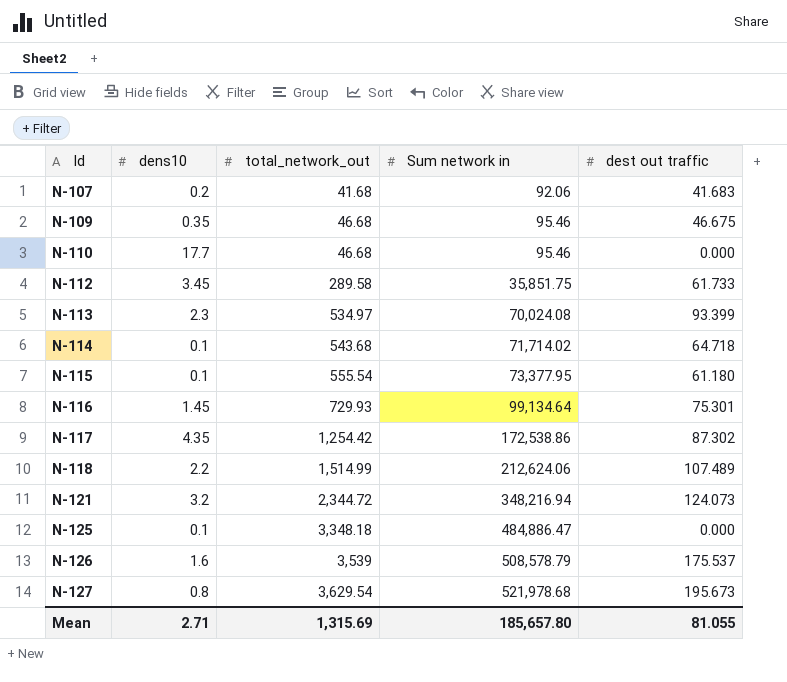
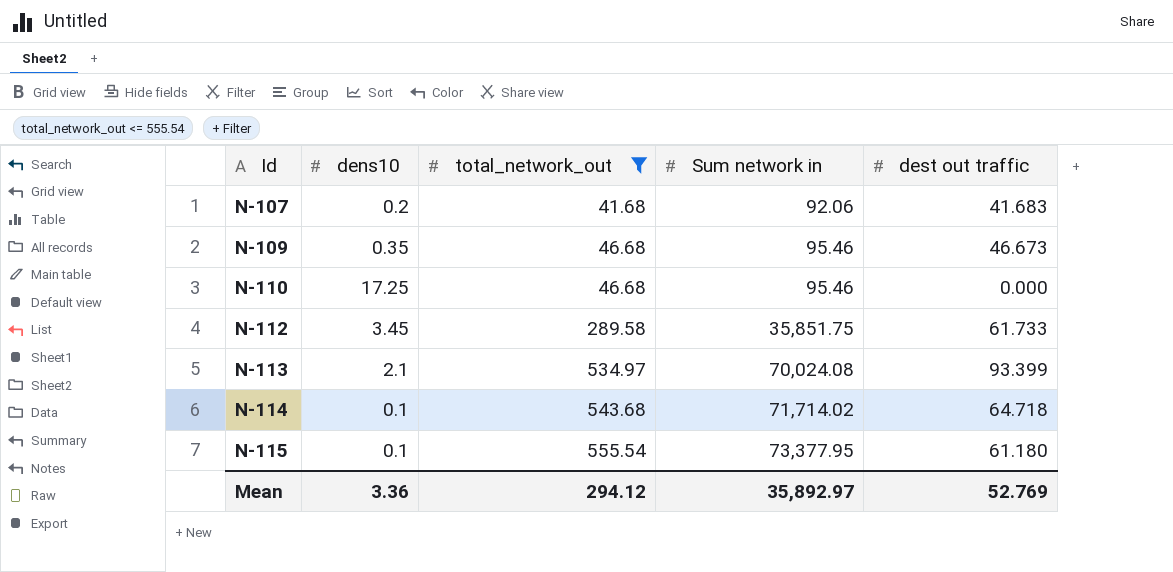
filter: none -> total_network_out <= 555.54
N-109 | dest out traffic: 46.675 -> 46.673
N-110 | dens10: 17.7 -> 17.25
N-113 | dens10: 2.3 -> 2.1
Mean | dens10: 2.71 -> 3.36
Mean | total_network_out: 1,315.69 -> 294.12
Mean | Sum network in: 185,657.80 -> 35,892.97
Mean | dest out traffic: 81.055 -> 52.769

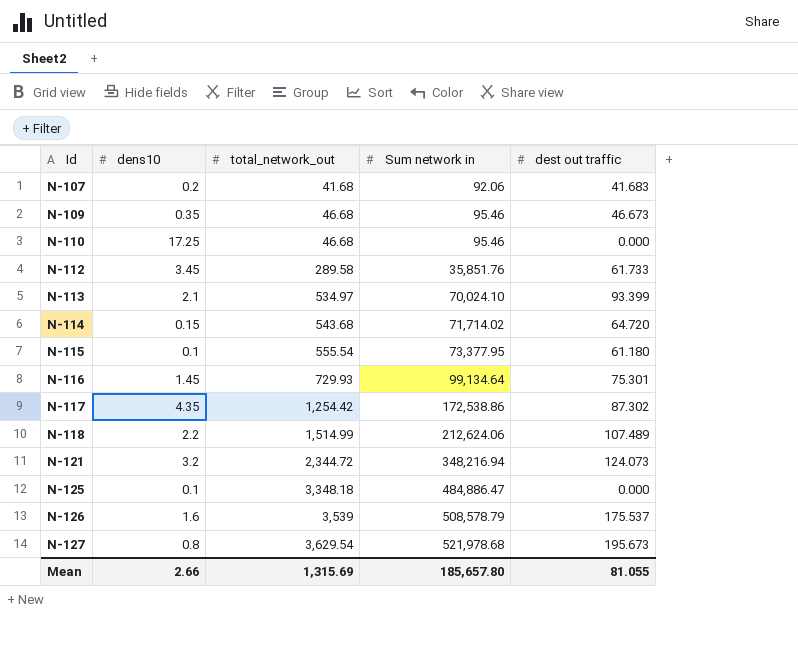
filter: total_network_out <= 555.54 -> none
N-112 | Sum network in: 35,851.75 -> 35,851.76
N-113 | Sum network in: 70,024.08 -> 70,024.10
N-114 | dens10: 0.1 -> 0.15
N-114 | dest out traffic: 64.718 -> 64.720
Mean | dens10: 3.36 -> 2.66
Mean | total_network_out: 294.12 -> 1,315.69
Mean | Sum network in: 35,892.97 -> 185,657.80
Mean | dest out traffic: 52.769 -> 81.055

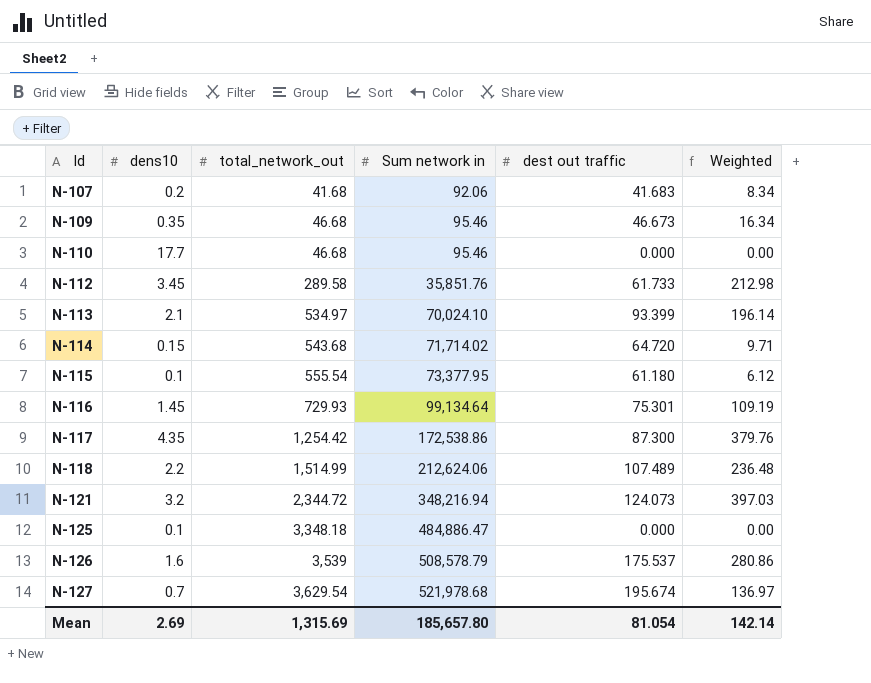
column Weighted | formula: none -> [dens10] * [dest out traffic]
N-110 | dens10: 17.25 -> 17.7
N-117 | dest out traffic: 87.302 -> 87.300
N-127 | dens10: 0.8 -> 0.7
N-127 | dest out traffic: 195.673 -> 195.674
Mean | dens10: 2.66 -> 2.69
Mean | dest out traffic: 81.055 -> 81.054

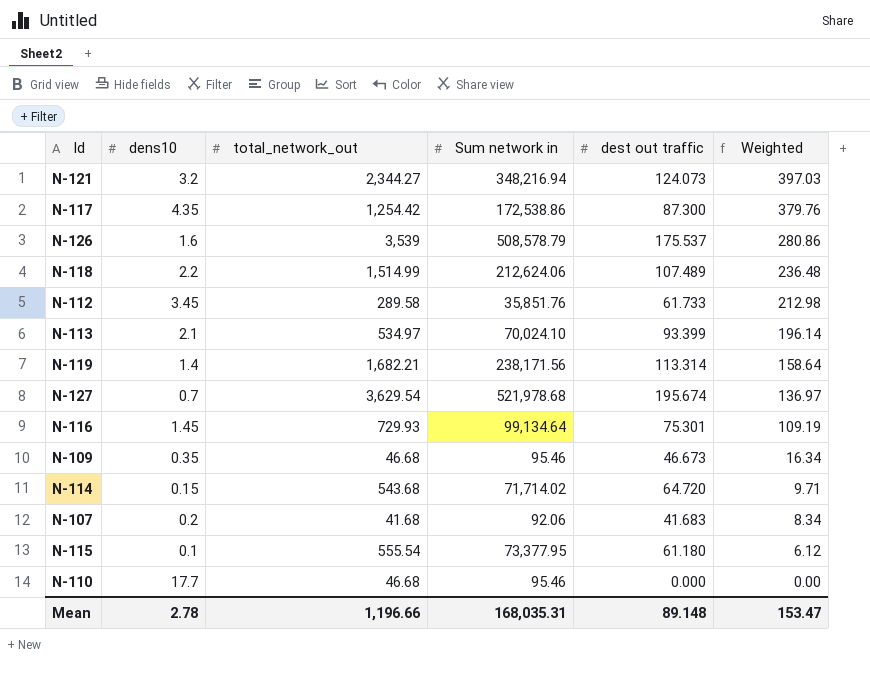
row order: Id ascending -> Weighted descending
row N-125: 0.1 | 3,348.18 | 484,886.47 | 0.000 | 0.00 -> none
N-121 | total_network_out: 2,344.72 -> 2,344.27
row N-119: none -> 1.4 | 1,682.21 | 238,171.56 | 113.314 | 158.64
Mean | dens10: 2.69 -> 2.78
Mean | total_network_out: 1,315.69 -> 1,196.66
Mean | Sum network in: 185,657.80 -> 168,035.31
Mean | dest out traffic: 81.054 -> 89.148
Mean | Weighted: 142.14 -> 153.47

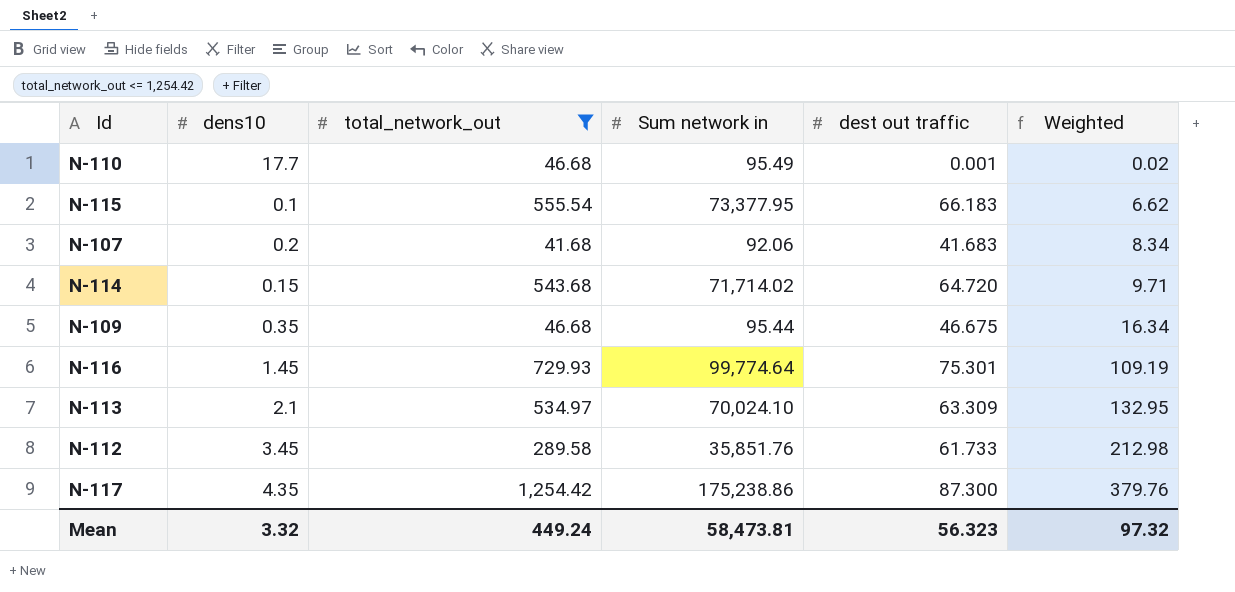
filter: none -> total_network_out <= 1,254.42
row order: Weighted descending -> Weighted ascending
N-110 | Sum network in: 95.46 -> 95.49
N-110 | dest out traffic: 0.000 -> 0.001
N-110 | Weighted: 0.00 -> 0.02
N-115 | dest out traffic: 61.180 -> 66.183
N-115 | Weighted: 6.12 -> 6.62
N-109 | Sum network in: 95.46 -> 95.44
N-109 | dest out traffic: 46.673 -> 46.675
N-116 | Sum network in: 99,134.64 -> 99,774.64
N-113 | dest out traffic: 93.399 -> 63.309
N-113 | Weighted: 196.14 -> 132.95
N-117 | Sum network in: 172,538.86 -> 175,238.86
Mean | dens10: 2.78 -> 3.32
Mean | total_network_out: 1,196.66 -> 449.24
Mean | Sum network in: 168,035.31 -> 58,473.81
Mean | dest out traffic: 89.148 -> 56.323
Mean | Weighted: 153.47 -> 97.32

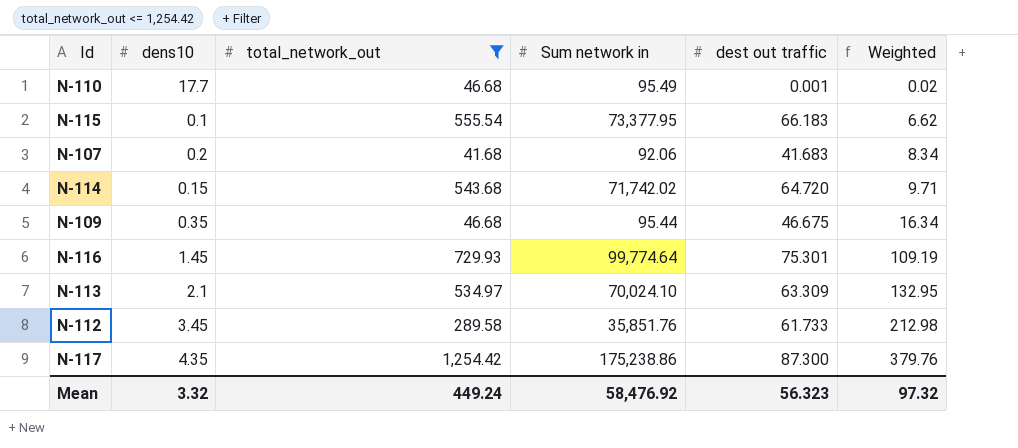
N-114 | Sum network in: 71,714.02 -> 71,742.02
Mean | Sum network in: 58,473.81 -> 58,476.92

